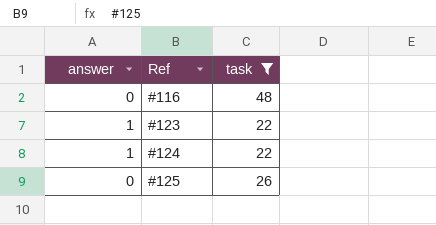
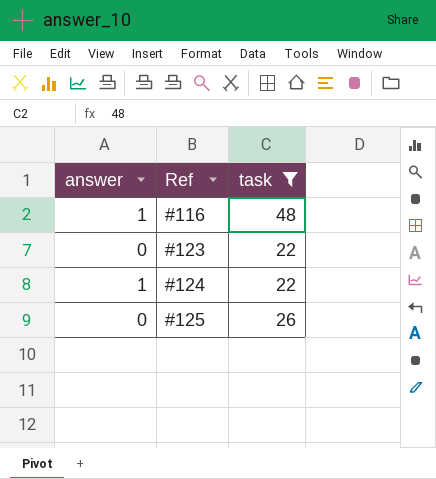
#116 | answer: 0 -> 1
#123 | answer: 1 -> 0

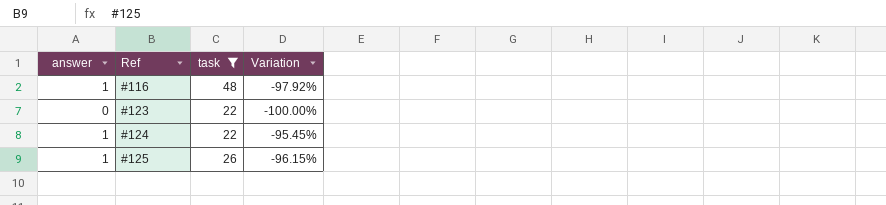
column Variation | formula: none -> ([answer] - [task]) / [task]
#125 | answer: 0 -> 1

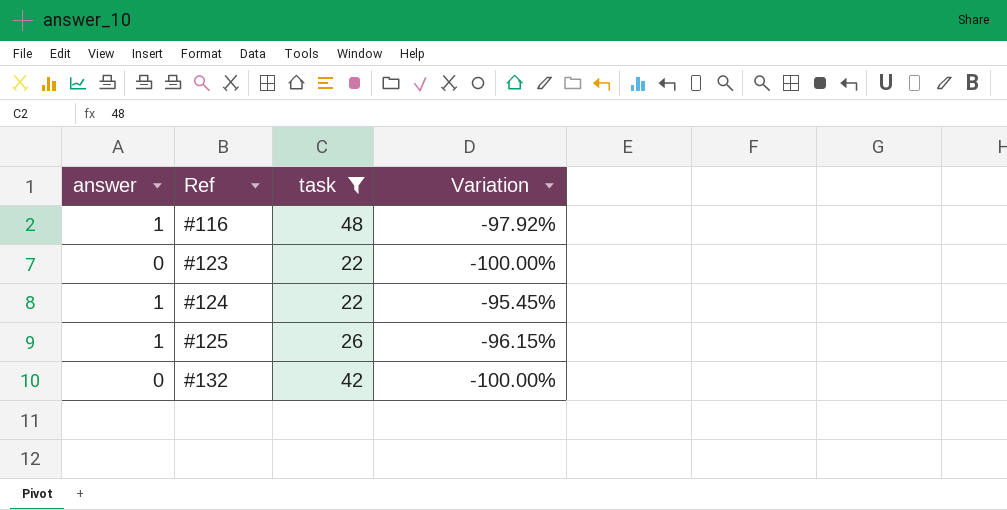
row #132: none -> 0 | 42 | -100.00%

